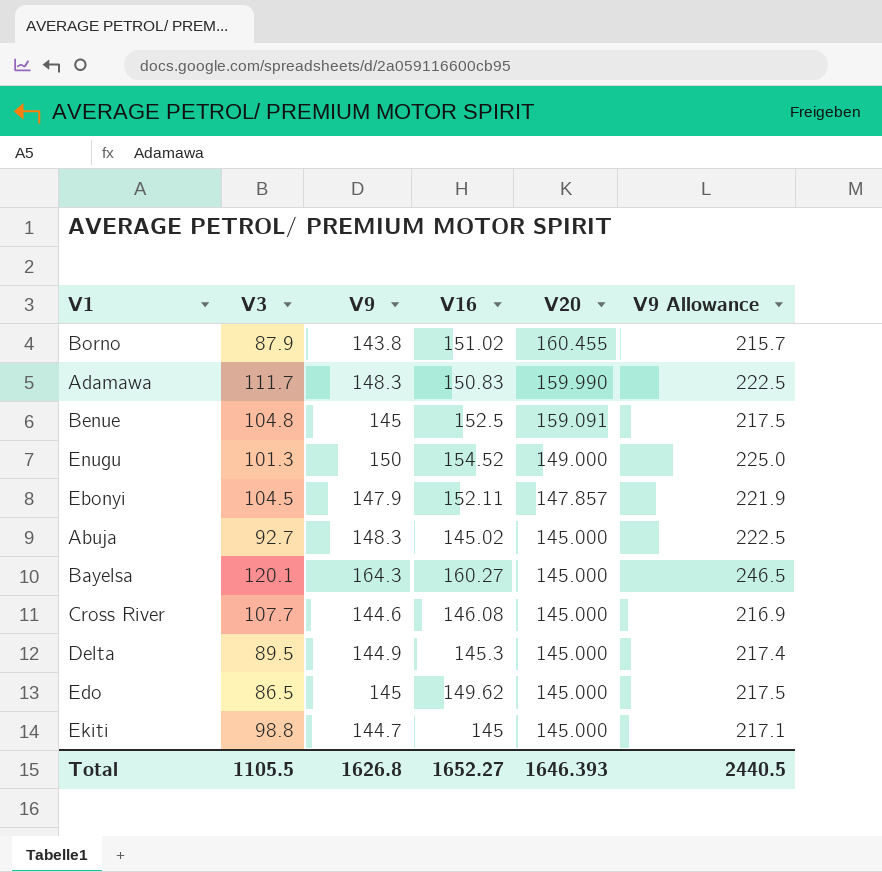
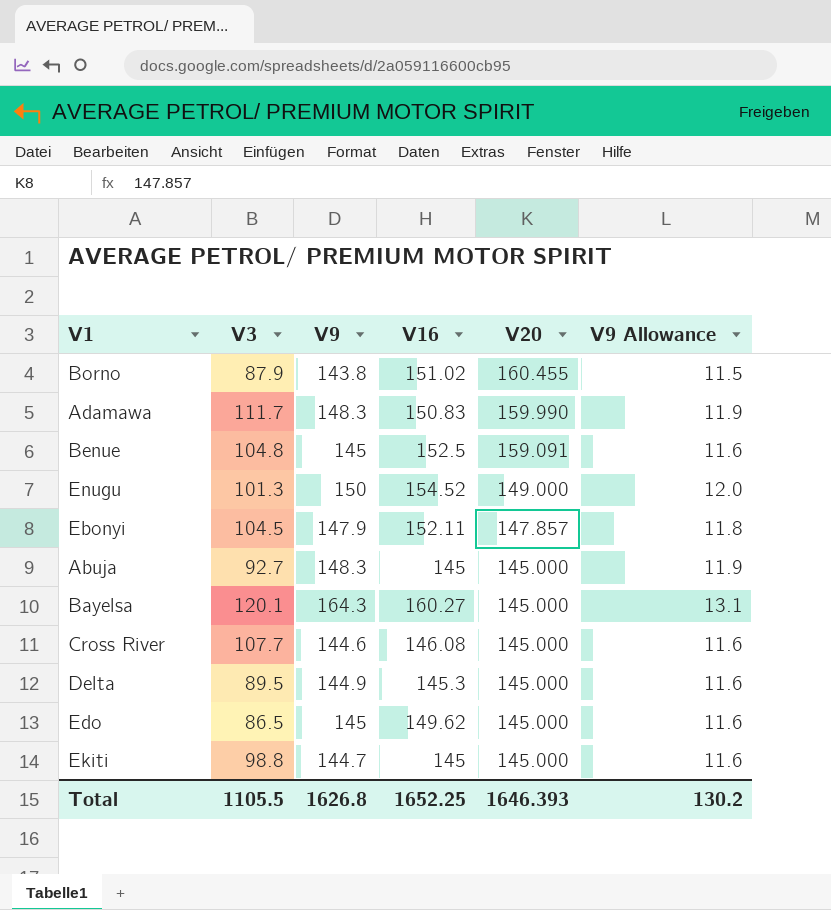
column V9 Allowance | formula: [V9] * 1.5 -> [V9] * 0.08
Abuja | V16: 145.02 -> 145
Total | V16: 1652.27 -> 1652.25
Total | V9 Allowance: 2440.5 -> 130.2

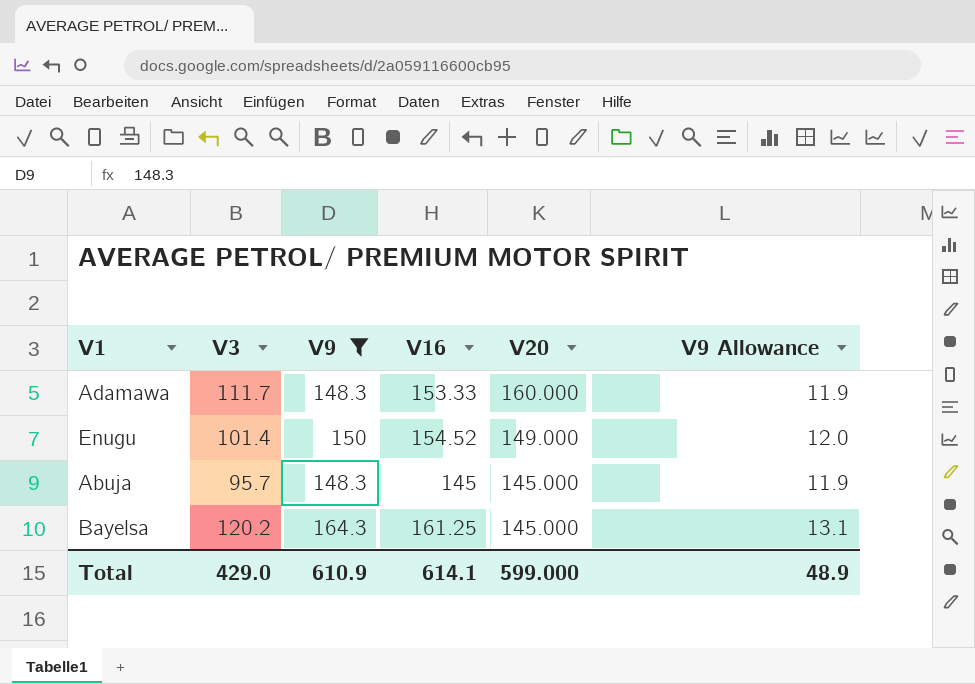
filter: none -> V9 >= 148.3
Adamawa | V16: 150.83 -> 153.33
Adamawa | V20: 159.990 -> 160.000
Enugu | V3: 101.3 -> 101.4
Abuja | V3: 92.7 -> 95.7
Bayelsa | V3: 120.1 -> 120.2
Bayelsa | V16: 160.27 -> 161.25
Total | V3: 1105.5 -> 429.0
Total | V9: 1626.8 -> 610.9
Total | V16: 1652.25 -> 614.1
Total | V20: 1646.393 -> 599.000
Total | V9 Allowance: 130.2 -> 48.9

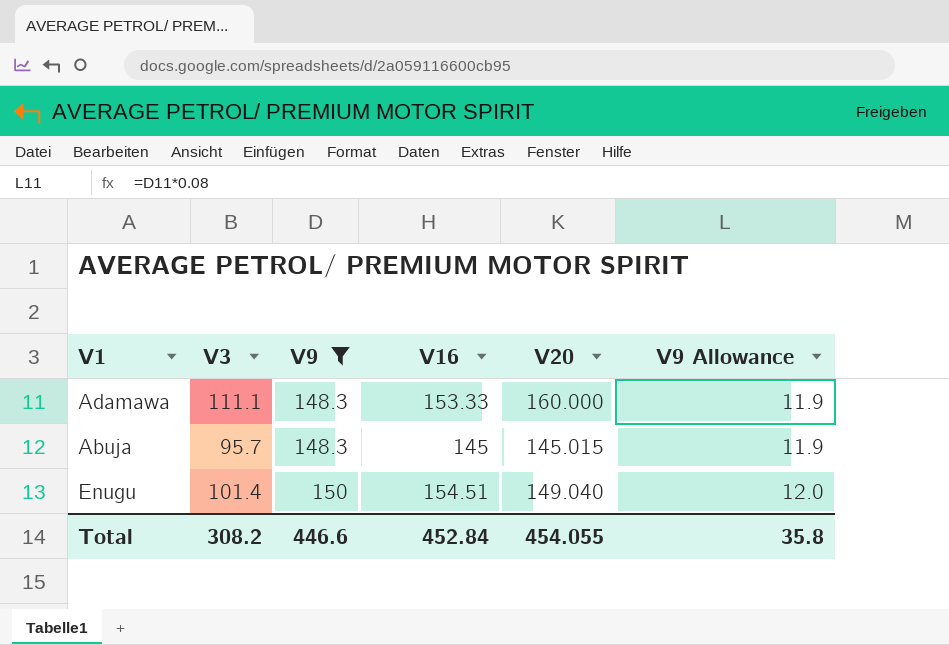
row order: V20 descending -> V9 ascending
row Bayelsa: 120.2 | 164.3 | 161.25 | 145.000 | 13.1 -> none
Adamawa | V3: 111.7 -> 111.1
Abuja | V20: 145.000 -> 145.015
Enugu | V16: 154.52 -> 154.51
Enugu | V20: 149.000 -> 149.040
Total | V3: 429.0 -> 308.2
Total | V9: 610.9 -> 446.6
Total | V16: 614.1 -> 452.84
Total | V20: 599.000 -> 454.055
Total | V9 Allowance: 48.9 -> 35.8

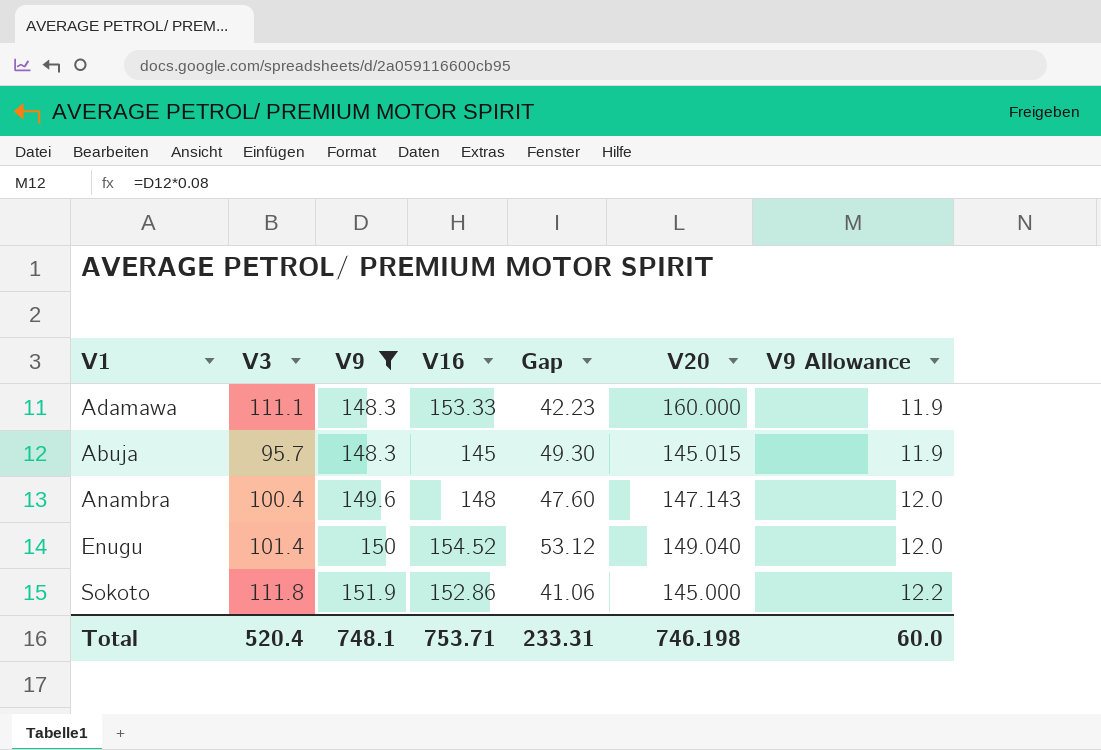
column Gap | formula: none -> [V16] - [V3]
row Anambra: none -> 100.4 | 149.6 | 148 | 47.60 | 147.143 | 12.0
Enugu | V16: 154.51 -> 154.52
row Sokoto: none -> 111.8 | 151.9 | 152.86 | 41.06 | 145.000 | 12.2
Total | V3: 308.2 -> 520.4
Total | V9: 446.6 -> 748.1
Total | V16: 452.84 -> 753.71
Total | V20: 454.055 -> 746.198
Total | V9 Allowance: 35.8 -> 60.0

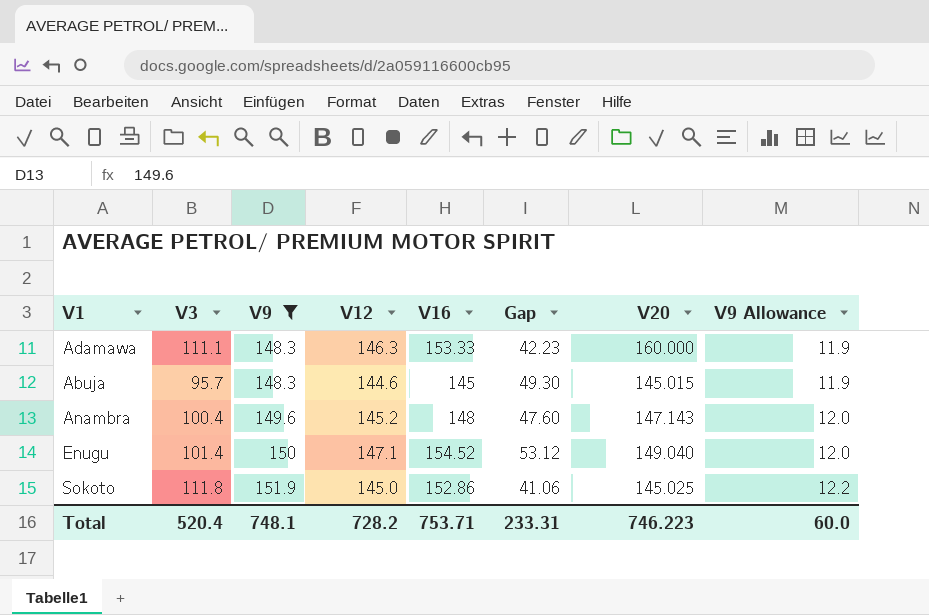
column V12 | position: none -> 4
Sokoto | V20: 145.000 -> 145.025
Total | V20: 746.198 -> 746.223

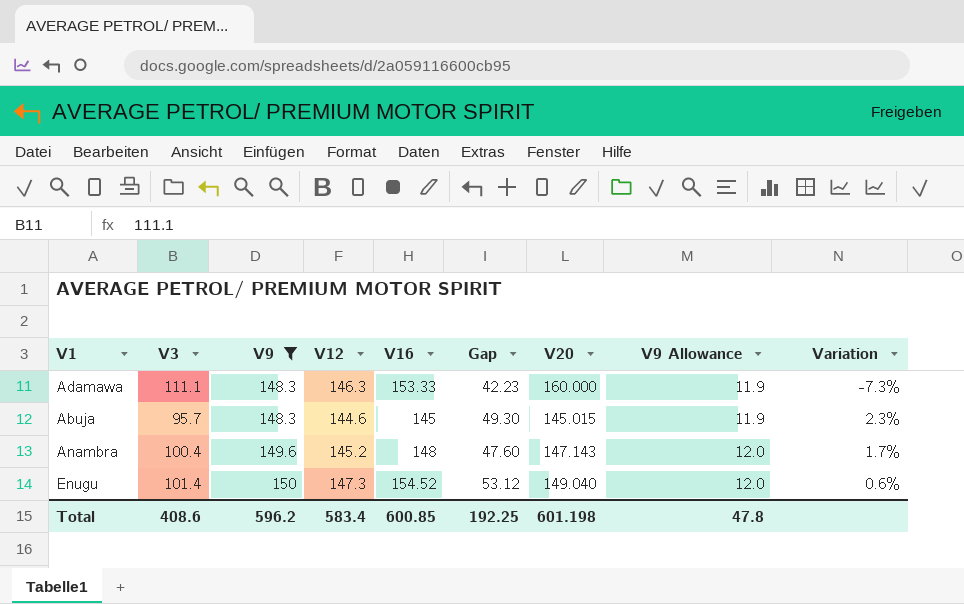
column Variation | formula: none -> ([V9] - [V20]) / [V20]
row Sokoto: 111.8 | 151.9 | 145.0 | 152.86 | 41.06 | 145.025 | 12.2 -> none
Enugu | V12: 147.1 -> 147.3
Total | V3: 520.4 -> 408.6
Total | V9: 748.1 -> 596.2
Total | V12: 728.2 -> 583.4
Total | V16: 753.71 -> 600.85
Total | Gap: 233.31 -> 192.25
Total | V20: 746.223 -> 601.198
Total | V9 Allowance: 60.0 -> 47.8

